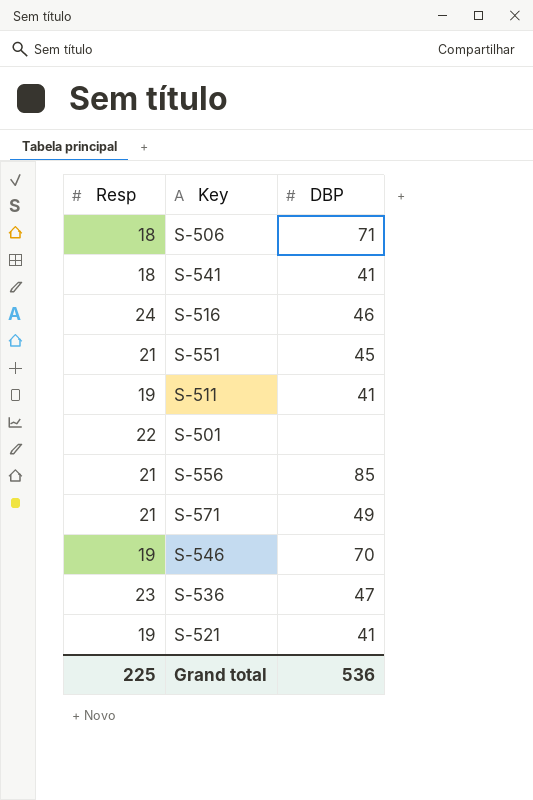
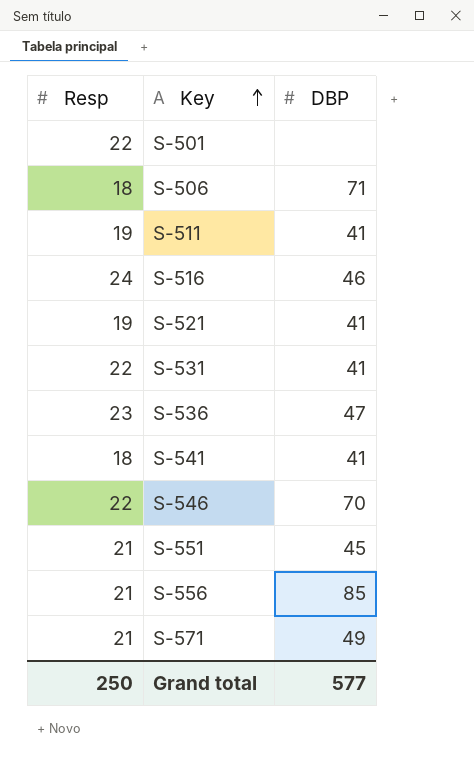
row order: none -> Key ascending
row S-531: none -> 22 | 41
S-546 | Resp: 19 -> 22
Grand total | Resp: 225 -> 250
Grand total | DBP: 536 -> 577

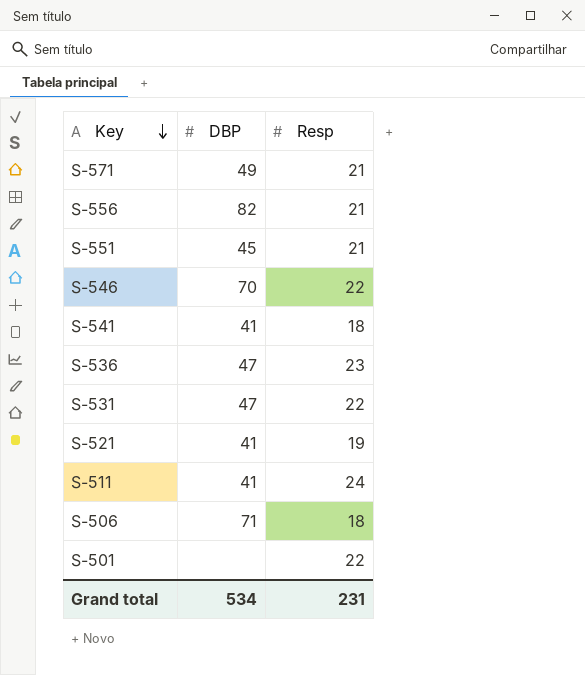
row order: Key ascending -> Key descending
column Resp | position: 1 -> 3
row S-516: 24 | 46 -> none
S-556 | DBP: 85 -> 82
S-531 | DBP: 41 -> 47
S-511 | Resp: 19 -> 24
Grand total | DBP: 577 -> 534
Grand total | Resp: 250 -> 231

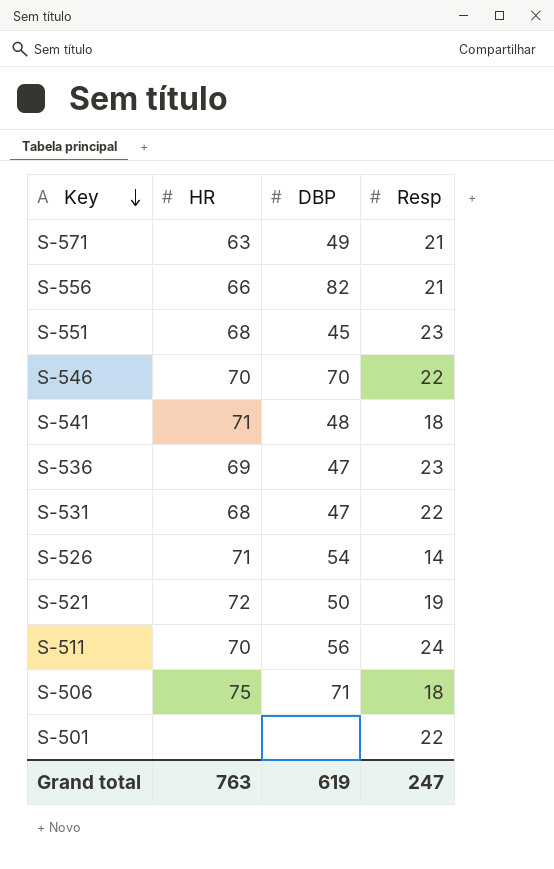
column HR | position: none -> 2
S-551 | Resp: 21 -> 23
S-541 | DBP: 41 -> 48
row S-526: none -> 71 | 54 | 14
S-521 | DBP: 41 -> 50
S-511 | DBP: 41 -> 56
Grand total | DBP: 534 -> 619
Grand total | Resp: 231 -> 247

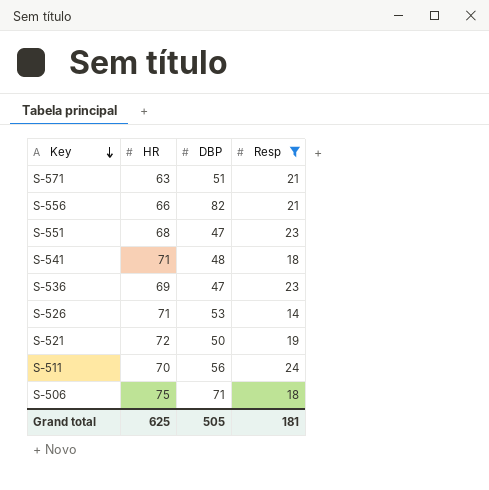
filter: none -> Resp != 22
S-571 | DBP: 49 -> 51
S-551 | DBP: 45 -> 47
S-526 | DBP: 54 -> 53
Grand total | HR: 763 -> 625
Grand total | DBP: 619 -> 505
Grand total | Resp: 247 -> 181

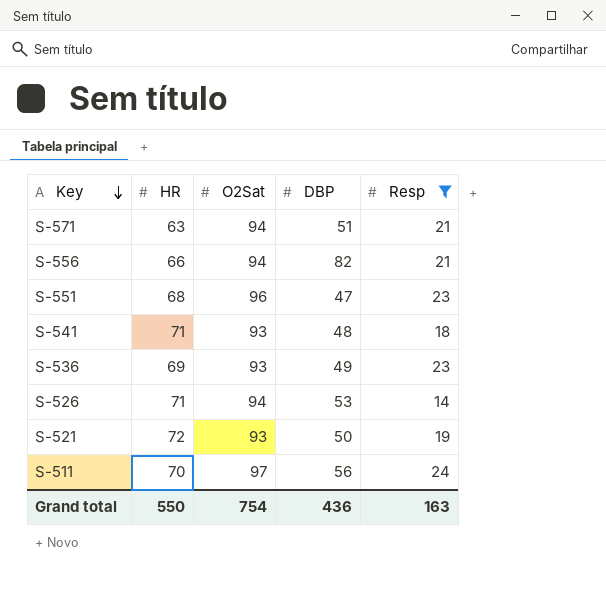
column O2Sat | position: none -> 3
row S-506: 75 | 71 | 18 -> none
S-536 | DBP: 47 -> 49
Grand total | HR: 625 -> 550
Grand total | DBP: 505 -> 436
Grand total | Resp: 181 -> 163

